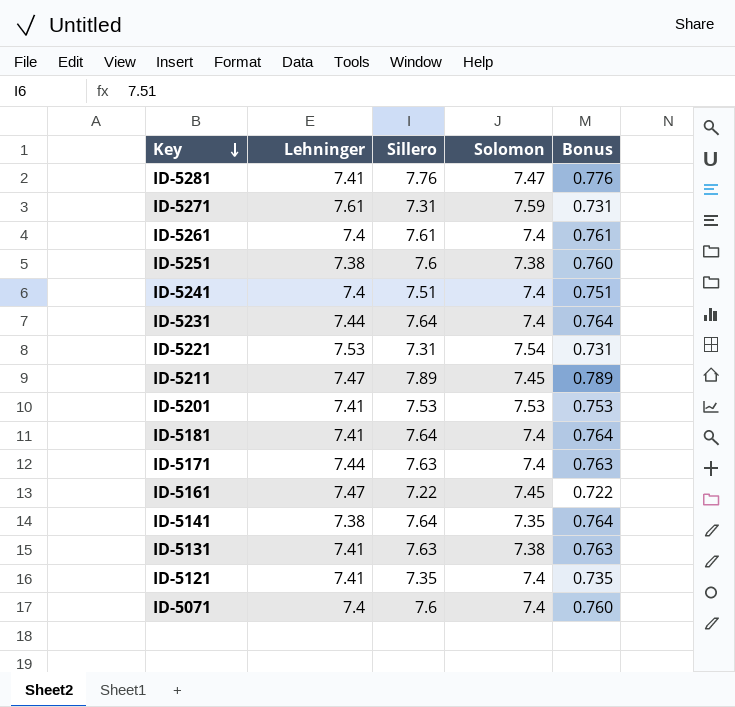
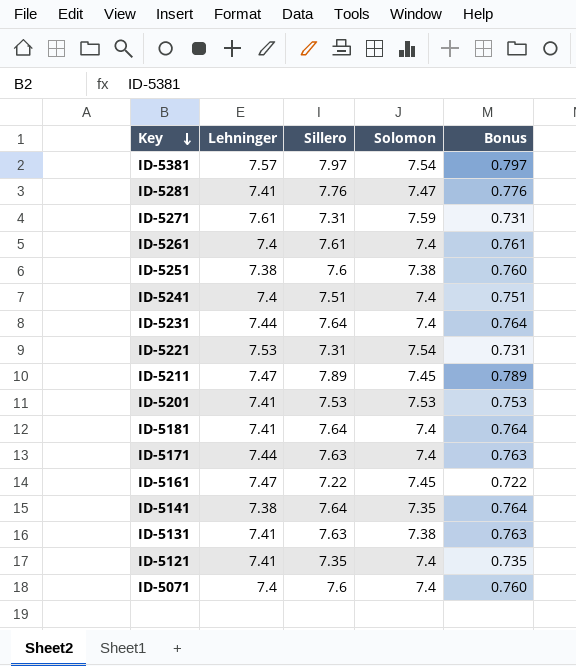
row ID-5381: none -> 7.57 | 7.97 | 7.54 | 0.797

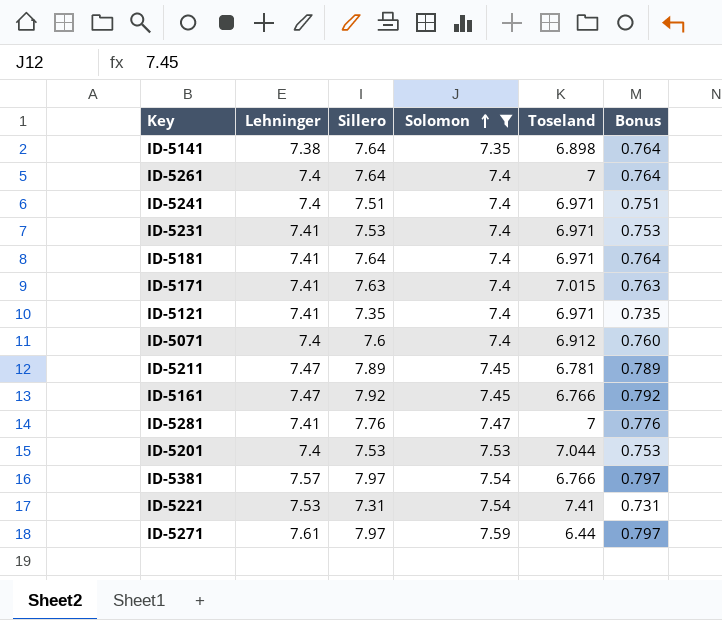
filter: none -> Solomon != 7.38
row order: Key descending -> Solomon ascending
column Toseland | position: none -> 5
ID-5261 | Sillero: 7.61 -> 7.64
ID-5261 | Bonus: 0.761 -> 0.764
ID-5231 | Lehninger: 7.44 -> 7.41
ID-5231 | Sillero: 7.64 -> 7.53
ID-5231 | Bonus: 0.764 -> 0.753
ID-5171 | Lehninger: 7.44 -> 7.41
ID-5161 | Sillero: 7.22 -> 7.92
ID-5161 | Bonus: 0.722 -> 0.792
ID-5201 | Lehninger: 7.41 -> 7.4
ID-5271 | Sillero: 7.31 -> 7.97
ID-5271 | Bonus: 0.731 -> 0.797

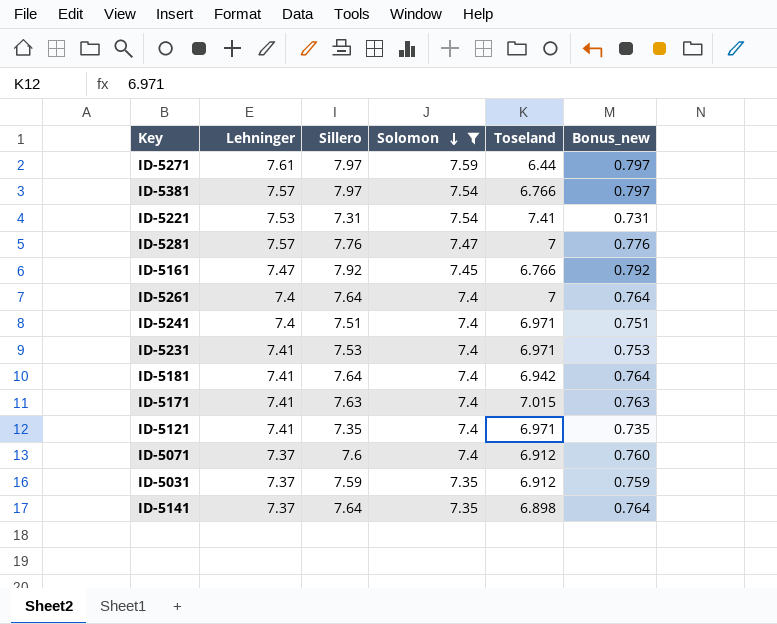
row order: Solomon ascending -> Solomon descending
column name: Bonus -> Bonus_new
row ID-5211: 7.47 | 7.89 | 7.45 | 6.781 | 0.789 -> none
row ID-5201: 7.4 | 7.53 | 7.53 | 7.044 | 0.753 -> none
ID-5281 | Lehninger: 7.41 -> 7.57
ID-5181 | Toseland: 6.971 -> 6.942
ID-5071 | Lehninger: 7.4 -> 7.37
row ID-5031: none -> 7.37 | 7.59 | 7.35 | 6.912 | 0.759
ID-5141 | Lehninger: 7.38 -> 7.37

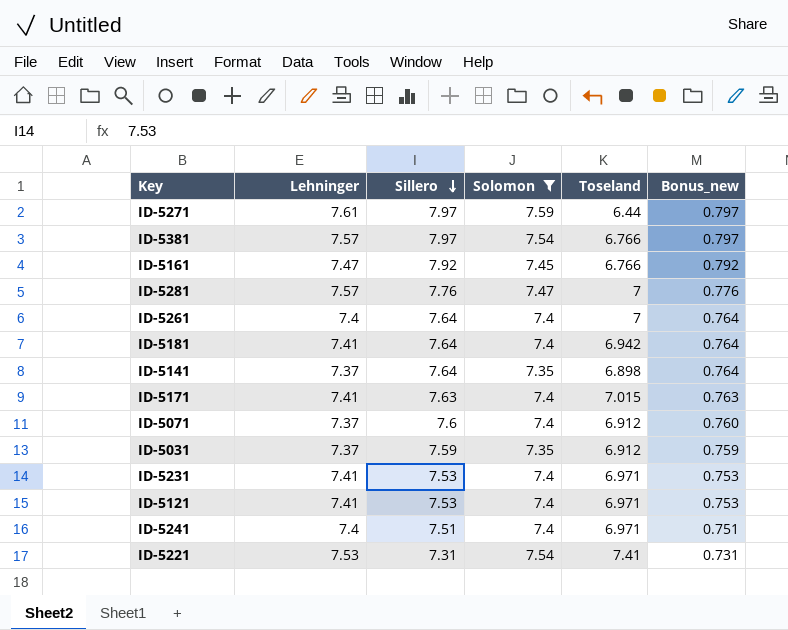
row order: Solomon descending -> Sillero descending
ID-5121 | Sillero: 7.35 -> 7.53
ID-5121 | Bonus_new: 0.735 -> 0.753

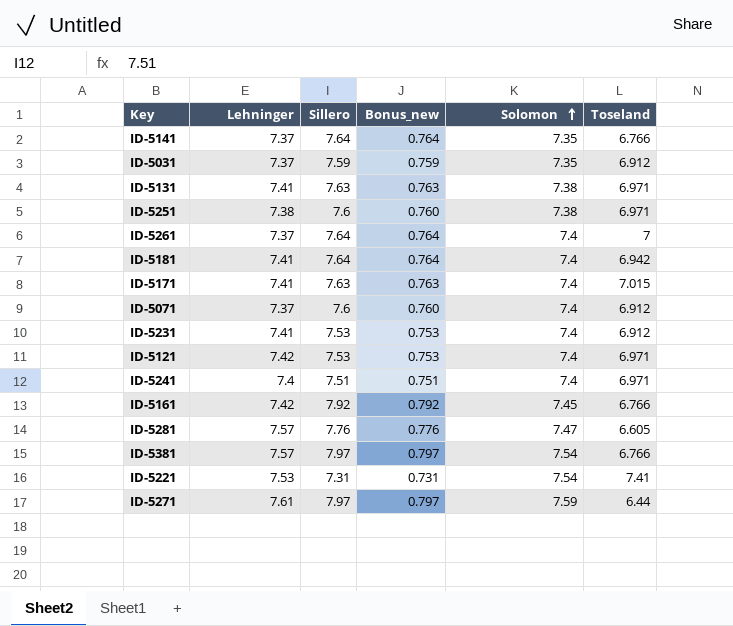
filter: Solomon != 7.38 -> none
row order: Sillero descending -> Solomon ascending
column Bonus_new | position: 6 -> 4
ID-5141 | Toseland: 6.898 -> 6.766
ID-5261 | Lehninger: 7.4 -> 7.37
ID-5231 | Toseland: 6.971 -> 6.912
ID-5121 | Lehninger: 7.41 -> 7.42
ID-5161 | Lehninger: 7.47 -> 7.42
ID-5281 | Toseland: 7 -> 6.605

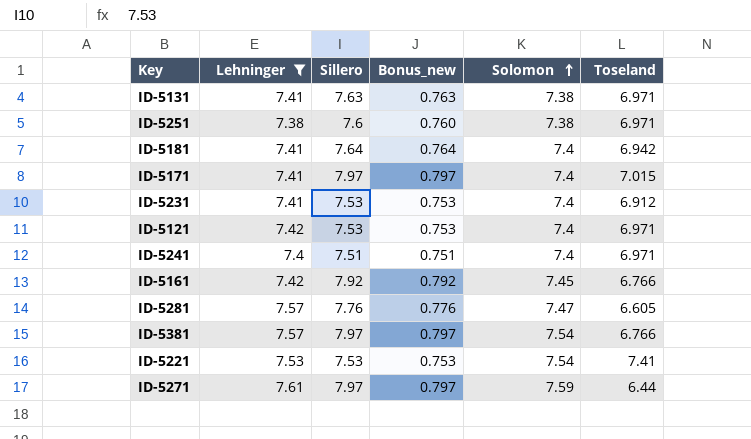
filter: none -> Lehninger != 7.37
ID-5171 | Sillero: 7.63 -> 7.97
ID-5171 | Bonus_new: 0.763 -> 0.797
ID-5221 | Sillero: 7.31 -> 7.53
ID-5221 | Bonus_new: 0.731 -> 0.753

